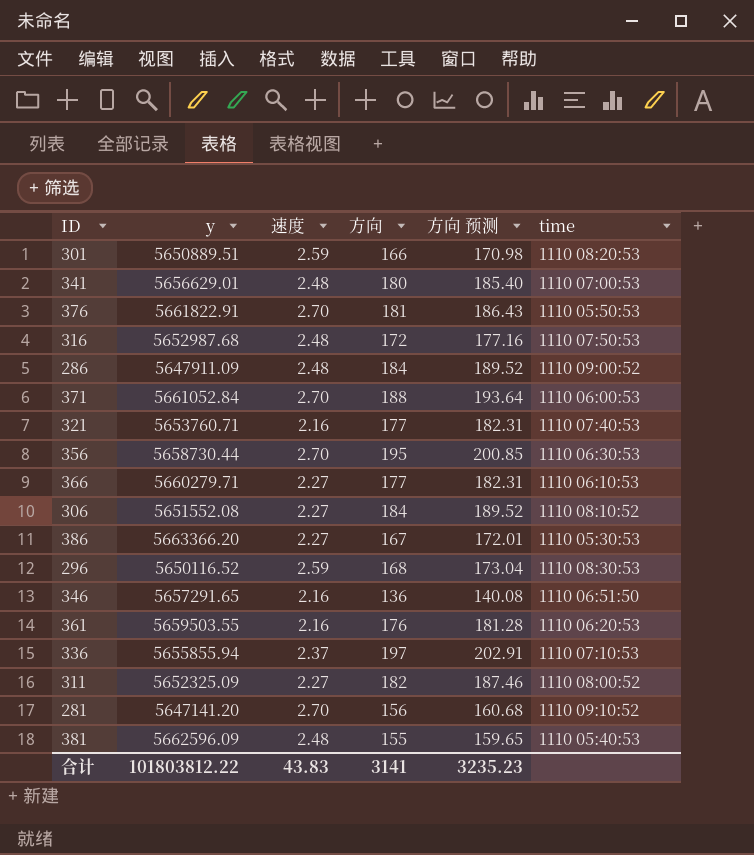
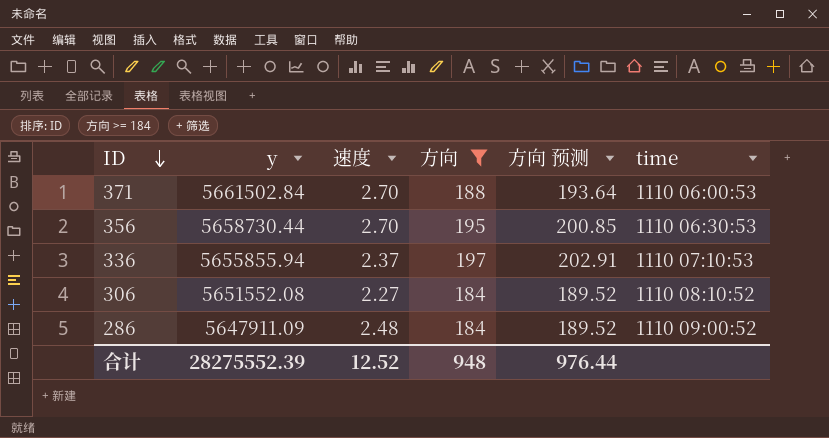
filter: none -> 方向 >= 184
row order: none -> ID descending
371 | y: 5661052.84 -> 5661502.84
合计 | y: 101803812.22 -> 28275552.39
合计 | 速度: 43.83 -> 12.52
合计 | 方向: 3141 -> 948
合计 | 方向 预测: 3235.23 -> 976.44

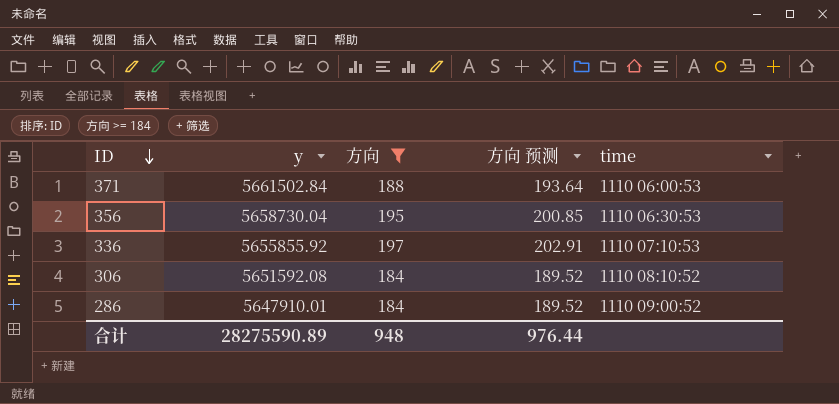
column 速度 | position: 3 -> none
356 | y: 5658730.44 -> 5658730.04
336 | y: 5655855.94 -> 5655855.92
306 | y: 5651552.08 -> 5651592.08
286 | y: 5647911.09 -> 5647910.01
合计 | y: 28275552.39 -> 28275590.89

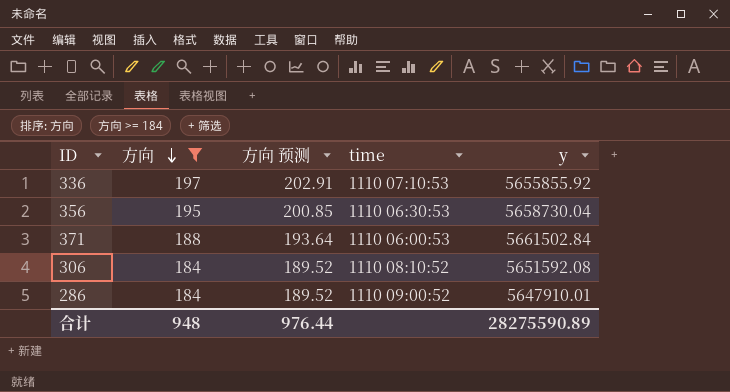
row order: ID descending -> 方向 descending
column y | position: 2 -> 5

